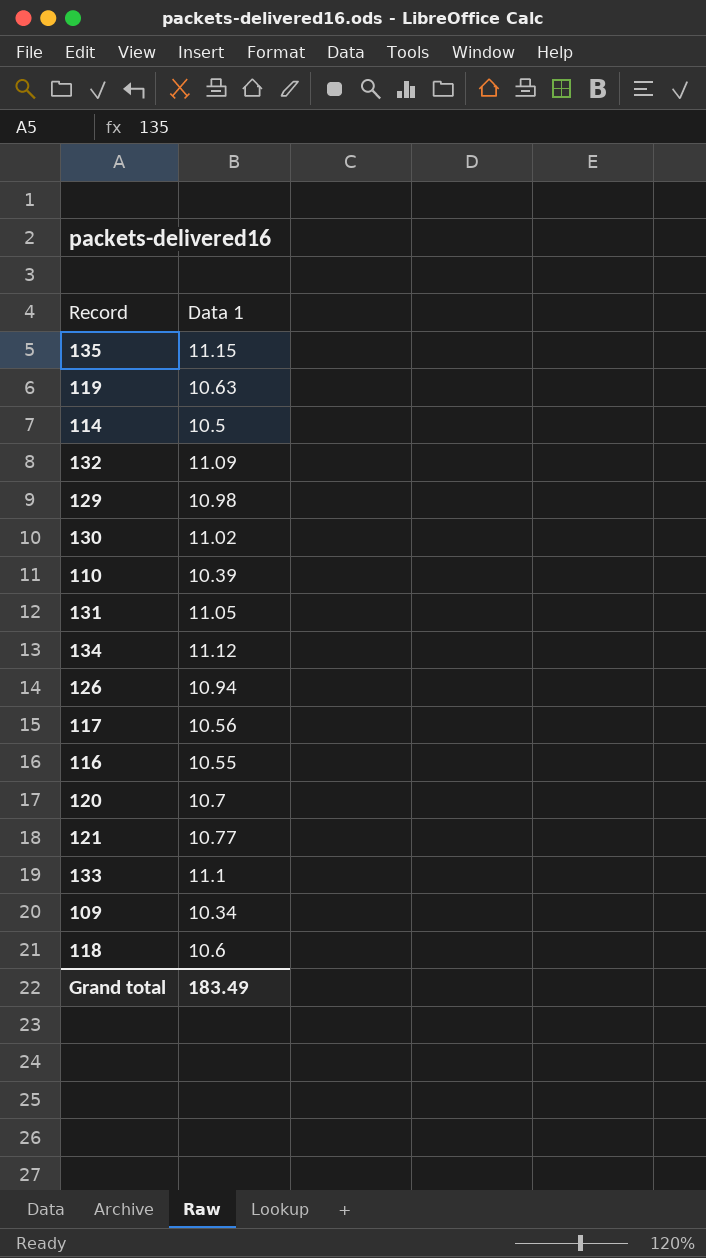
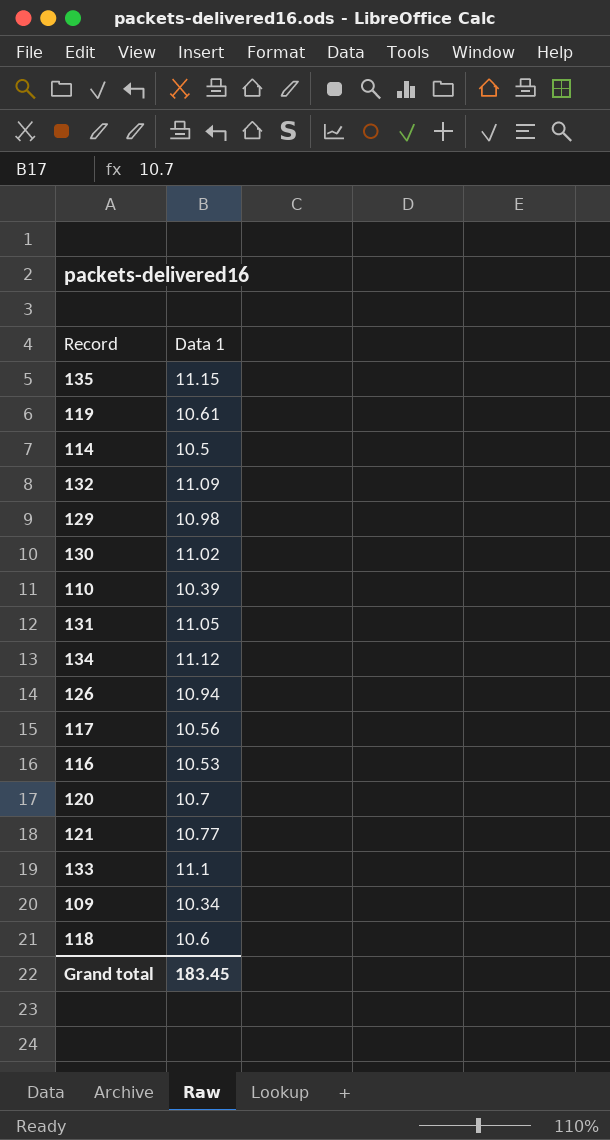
119 | Data 1: 10.63 -> 10.61
116 | Data 1: 10.55 -> 10.53
Grand total | Data 1: 183.49 -> 183.45

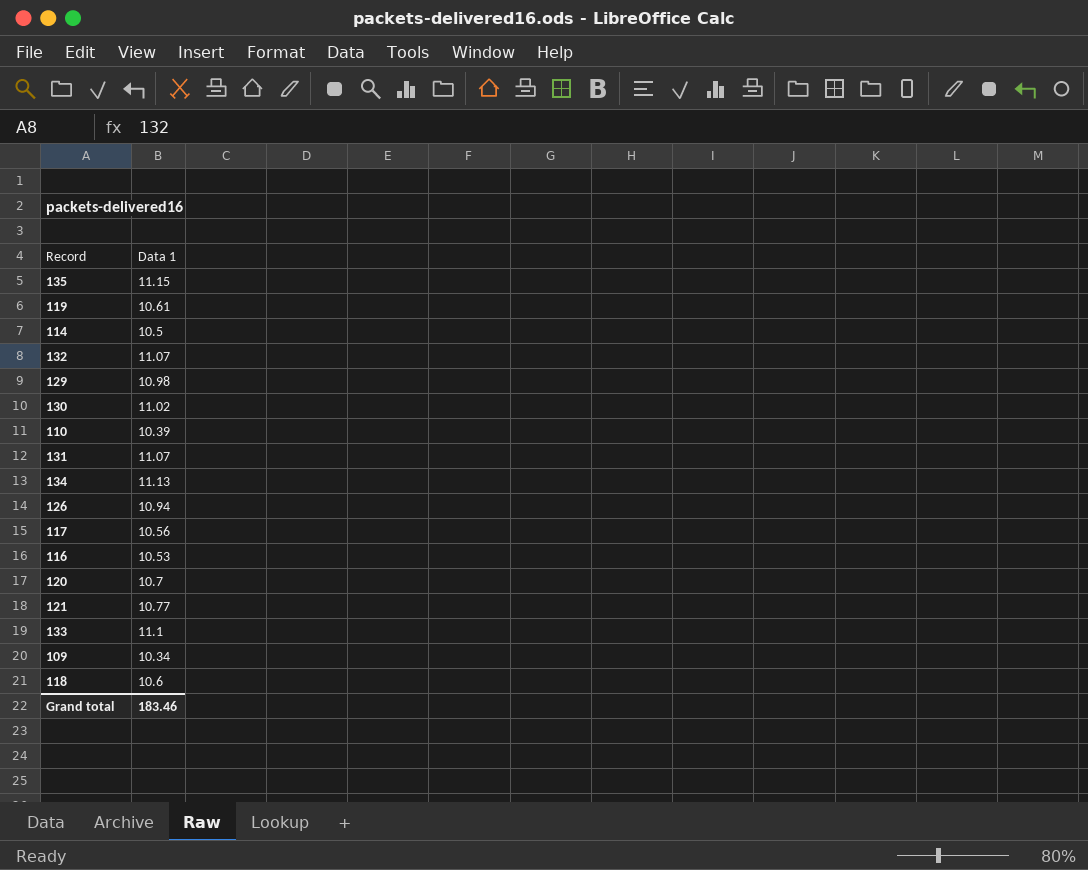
132 | Data 1: 11.09 -> 11.07
131 | Data 1: 11.05 -> 11.07
134 | Data 1: 11.12 -> 11.13
Grand total | Data 1: 183.45 -> 183.46

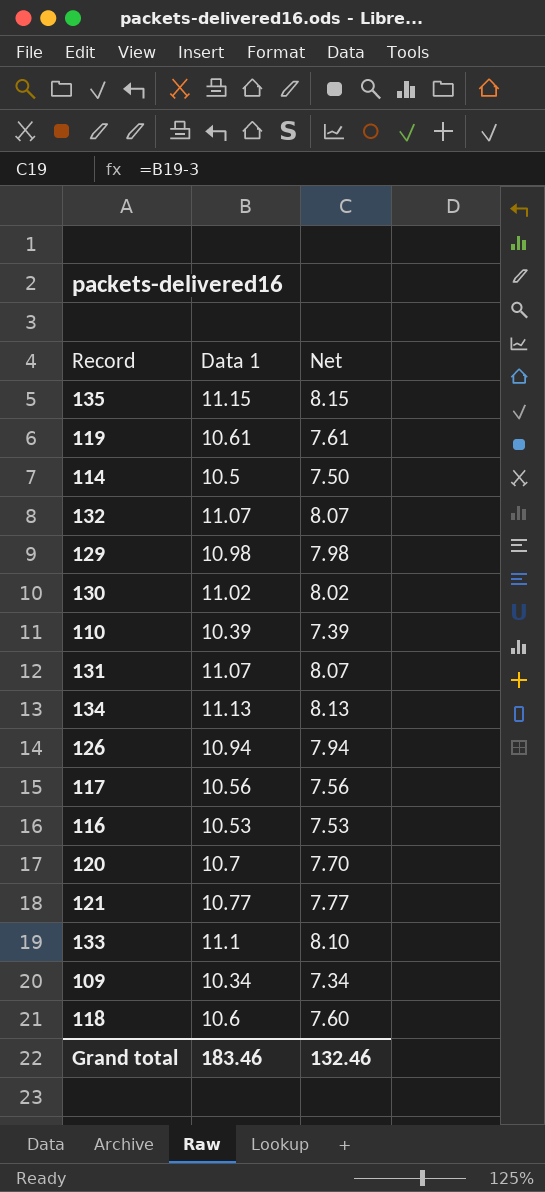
column Net | formula: none -> [Data 1] - 3

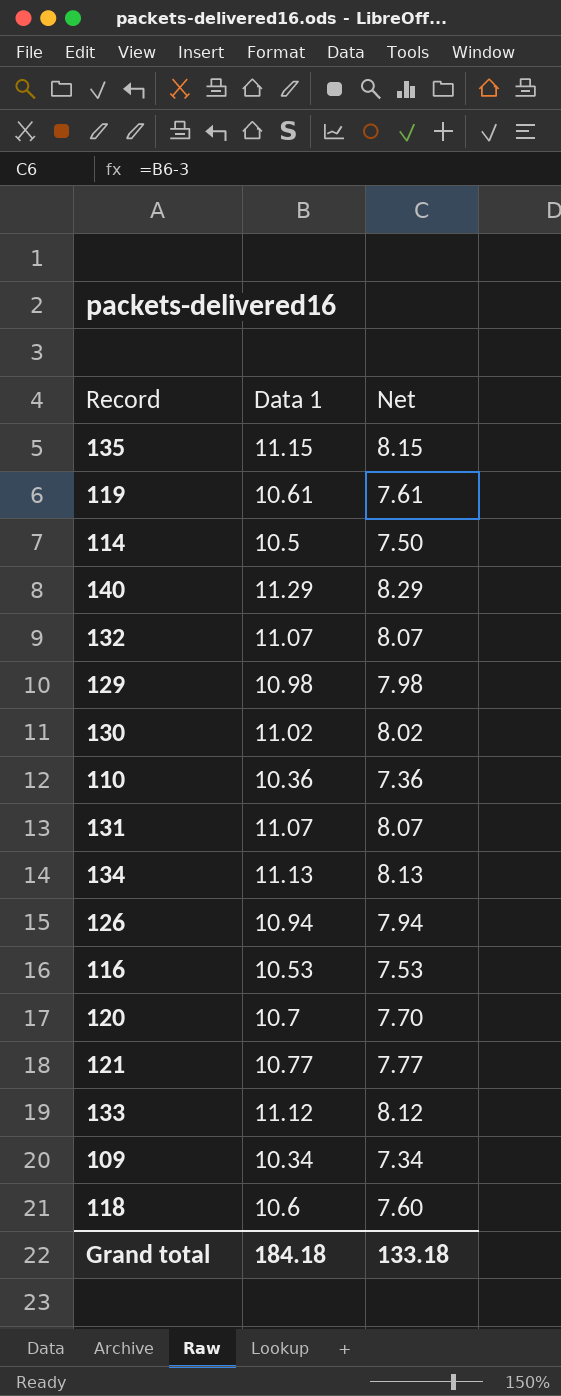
row 117: 10.56 | 7.56 -> none
row 140: none -> 11.29 | 8.29
110 | Data 1: 10.39 -> 10.36
110 | Net: 7.39 -> 7.36
133 | Data 1: 11.1 -> 11.12
133 | Net: 8.10 -> 8.12
Grand total | Data 1: 183.46 -> 184.18
Grand total | Net: 132.46 -> 133.18

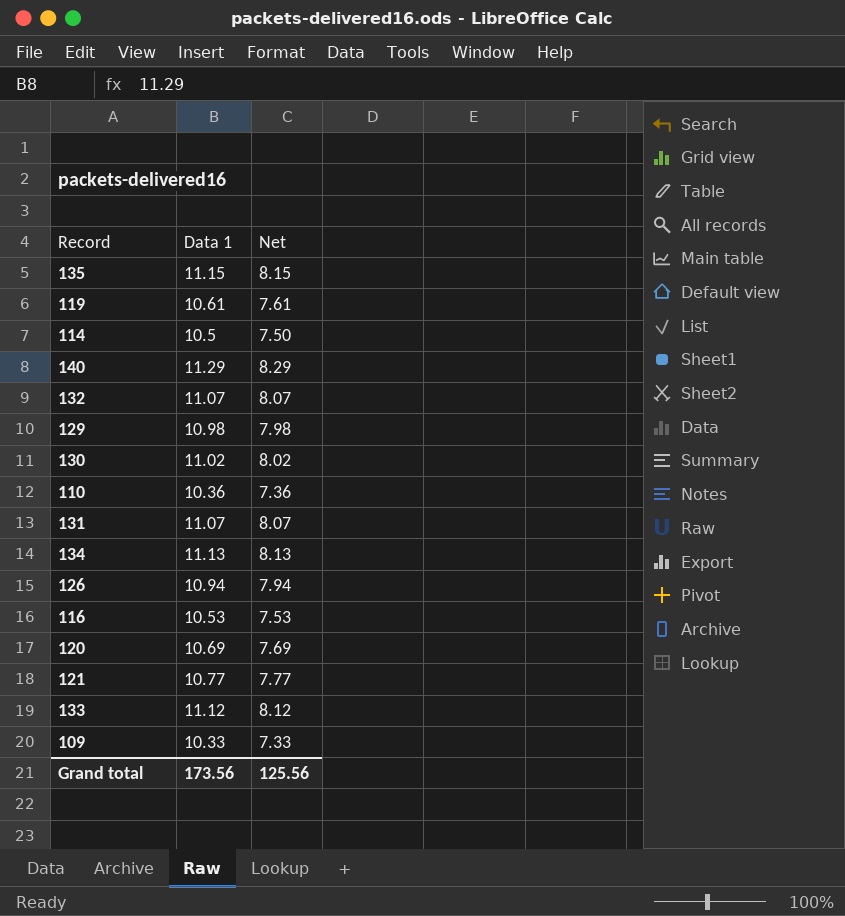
row 118: 10.6 | 7.60 -> none
120 | Data 1: 10.7 -> 10.69
120 | Net: 7.70 -> 7.69
109 | Data 1: 10.34 -> 10.33
109 | Net: 7.34 -> 7.33
Grand total | Data 1: 184.18 -> 173.56
Grand total | Net: 133.18 -> 125.56

